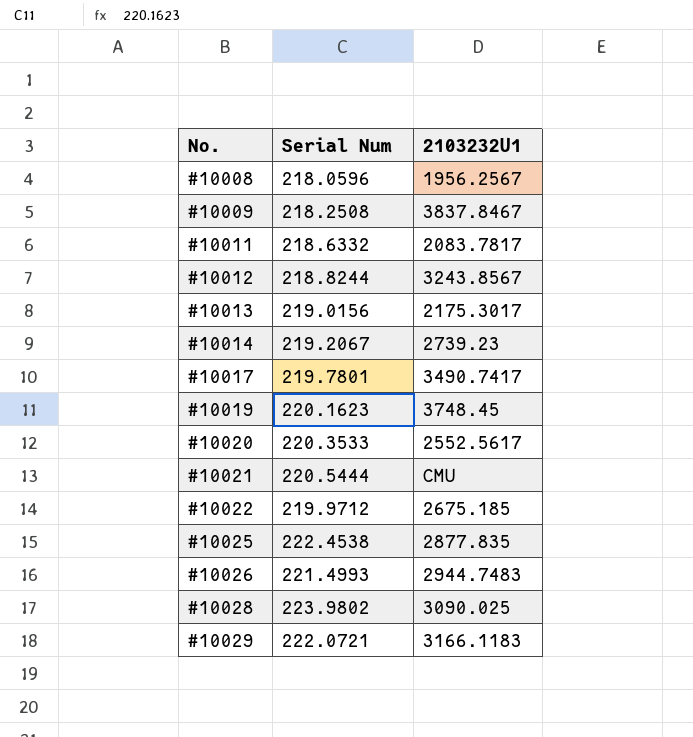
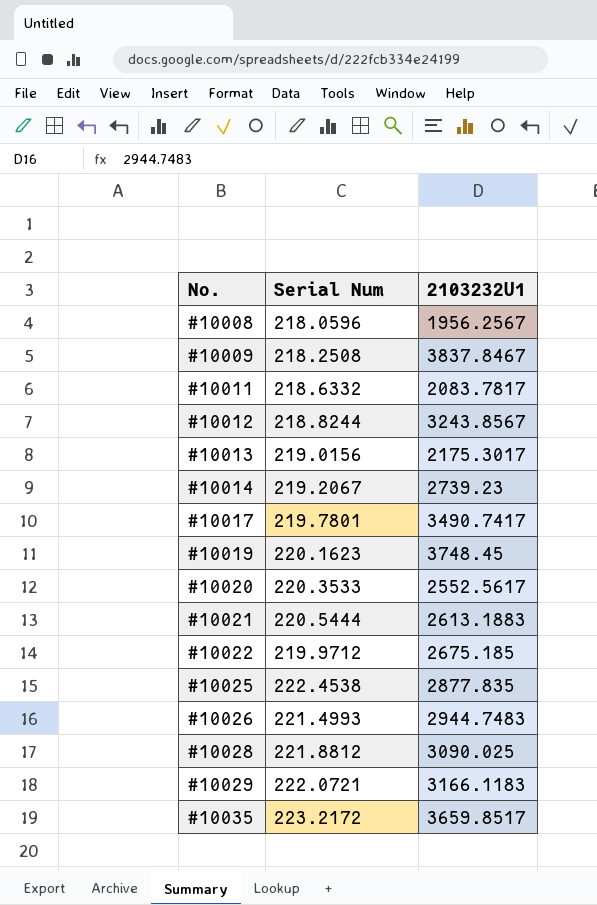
#10021 | 2103232U1: CMU -> 2613.1883
#10028 | Serial Num: 223.9802 -> 221.8812
row #10035: none -> 223.2172 | 3659.8517

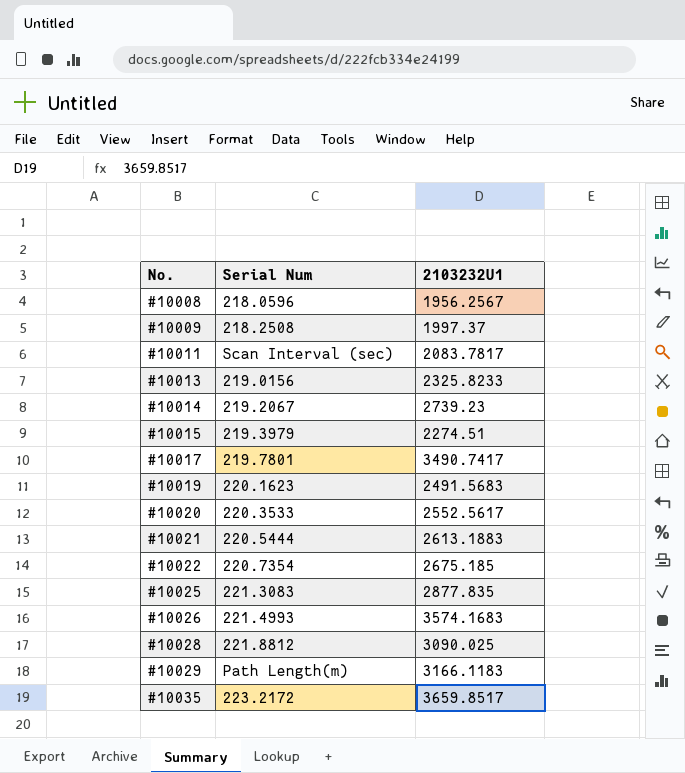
row #10012: 218.8244 | 3243.8567 -> none
#10009 | 2103232U1: 3837.8467 -> 1997.37
#10011 | Serial Num: 218.6332 -> Scan Interval (sec)
#10013 | 2103232U1: 2175.3017 -> 2325.8233
row #10015: none -> 219.3979 | 2274.51
#10019 | 2103232U1: 3748.45 -> 2491.5683
#10022 | Serial Num: 219.9712 -> 220.7354
#10025 | Serial Num: 222.4538 -> 221.3083
#10026 | 2103232U1: 2944.7483 -> 3574.1683
#10029 | Serial Num: 222.0721 -> Path Length(m)

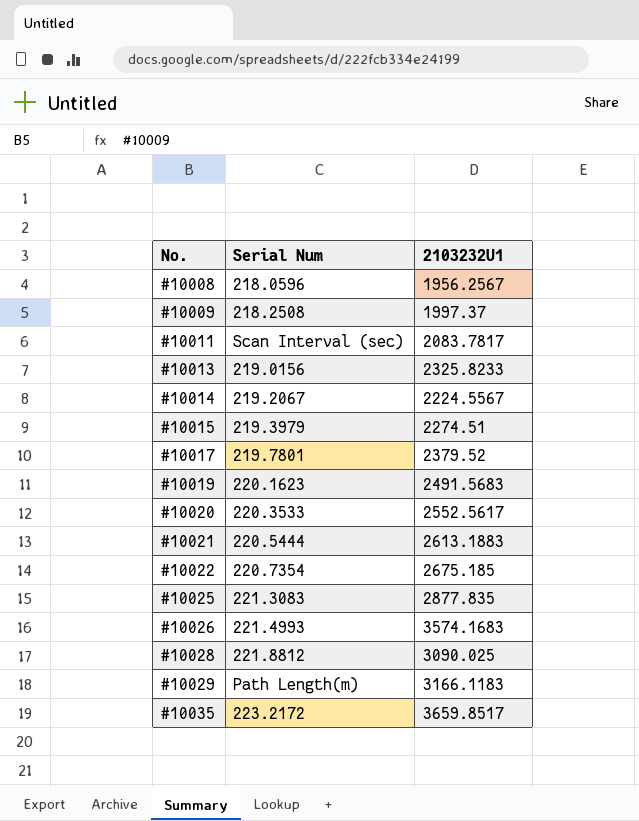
#10014 | 2103232U1: 2739.23 -> 2224.5567
#10017 | 2103232U1: 3490.7417 -> 2379.52

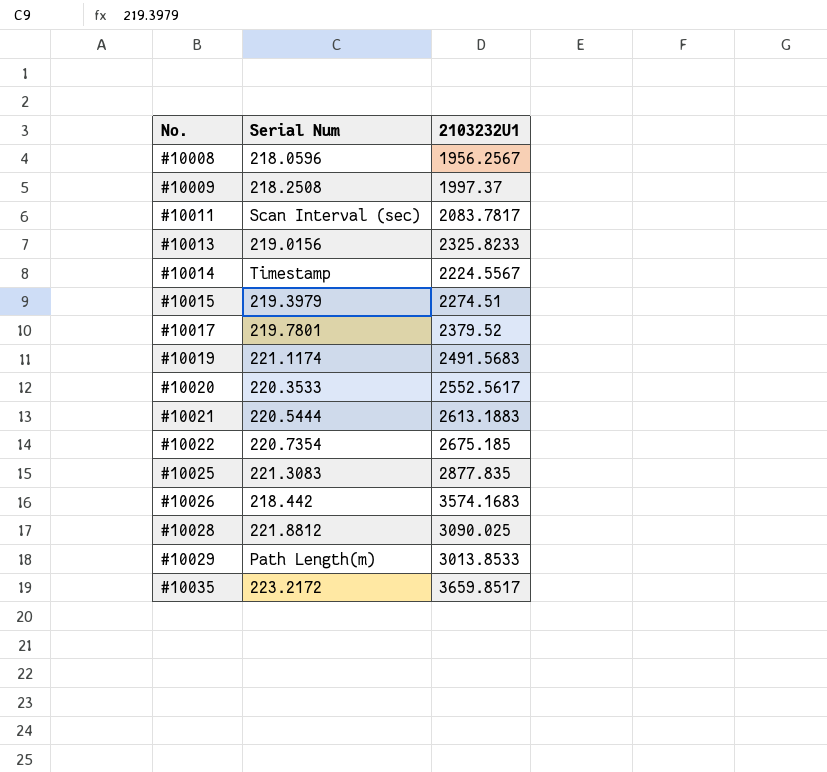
#10014 | Serial Num: 219.2067 -> Timestamp
#10019 | Serial Num: 220.1623 -> 221.1174
#10026 | Serial Num: 221.4993 -> 218.442
#10029 | 2103232U1: 3166.1183 -> 3013.8533

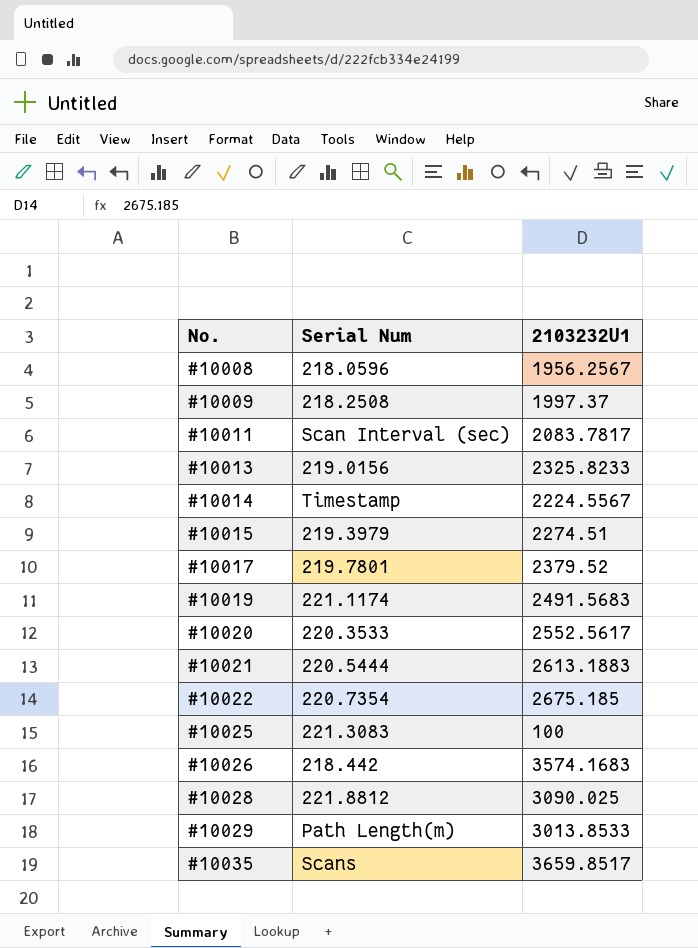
#10025 | 2103232U1: 2877.835 -> 100
#10035 | Serial Num: 223.2172 -> Scans

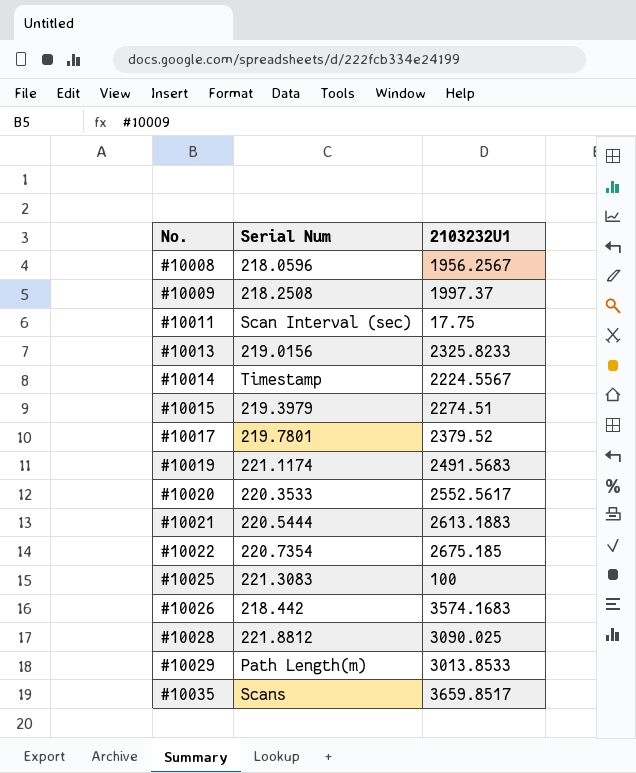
#10011 | 2103232U1: 2083.7817 -> 17.75

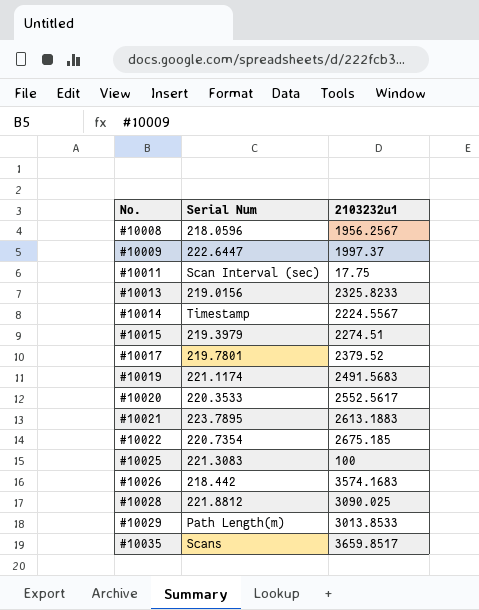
column name: 2103232U1 -> 2103232u1
#10009 | Serial Num: 218.2508 -> 222.6447
#10021 | Serial Num: 220.5444 -> 223.7895

